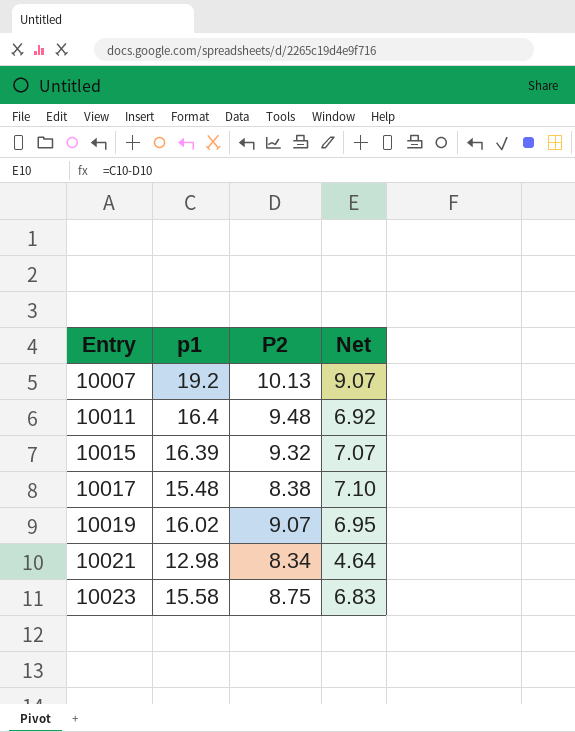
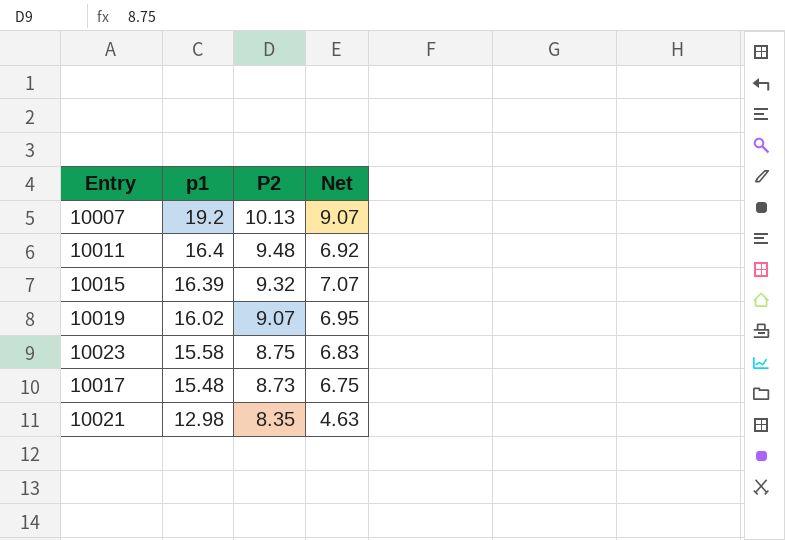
row order: Entry ascending -> p1 descending
10017 | P2: 8.38 -> 8.73
10017 | Net: 7.10 -> 6.75
10021 | P2: 8.34 -> 8.35
10021 | Net: 4.64 -> 4.63

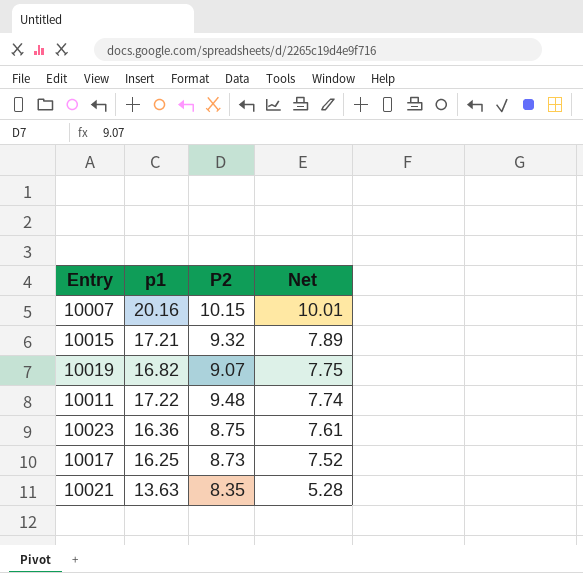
row order: p1 descending -> Net descending
10007 | p1: 19.2 -> 20.16
10007 | P2: 10.13 -> 10.15
10007 | Net: 9.07 -> 10.01
10015 | p1: 16.39 -> 17.21
10015 | Net: 7.07 -> 7.89
10019 | p1: 16.02 -> 16.82
10019 | Net: 6.95 -> 7.75
10011 | p1: 16.4 -> 17.22
10011 | Net: 6.92 -> 7.74
10023 | p1: 15.58 -> 16.36
10023 | Net: 6.83 -> 7.61
10017 | p1: 15.48 -> 16.25
10017 | Net: 6.75 -> 7.52
10021 | p1: 12.98 -> 13.63
10021 | Net: 4.63 -> 5.28

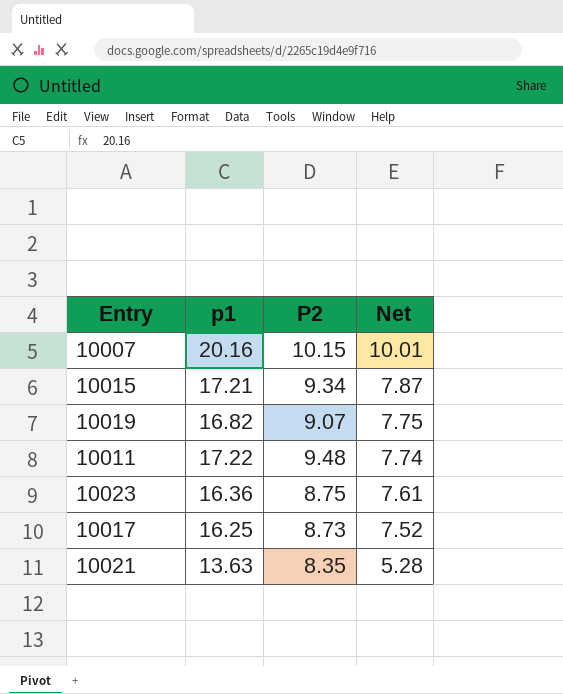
10015 | P2: 9.32 -> 9.34
10015 | Net: 7.89 -> 7.87

